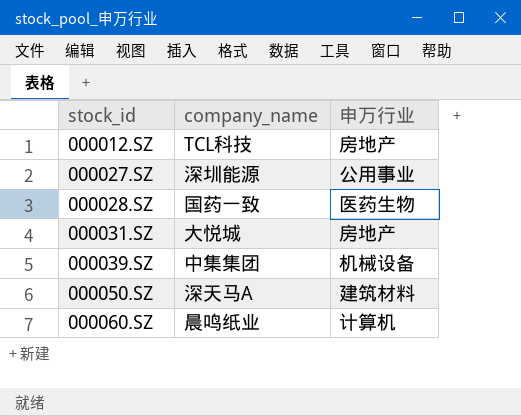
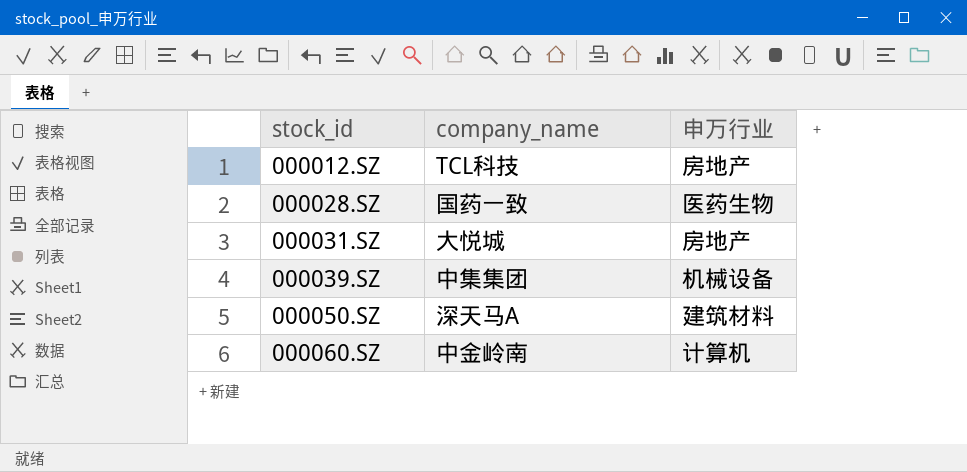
row 000027.SZ: 深圳能源 | 公用事业 -> none
000060.SZ | company_name: 晨鸣纸业 -> 中金岭南

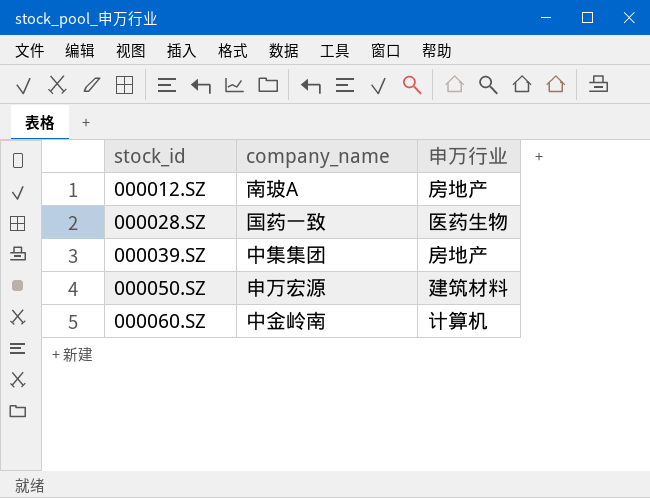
row 000031.SZ: 大悦城 | 房地产 -> none
000012.SZ | company_name: TCL科技 -> 南玻A
000039.SZ | 申万行业: 机械设备 -> 房地产
000050.SZ | company_name: 深天马A -> 申万宏源

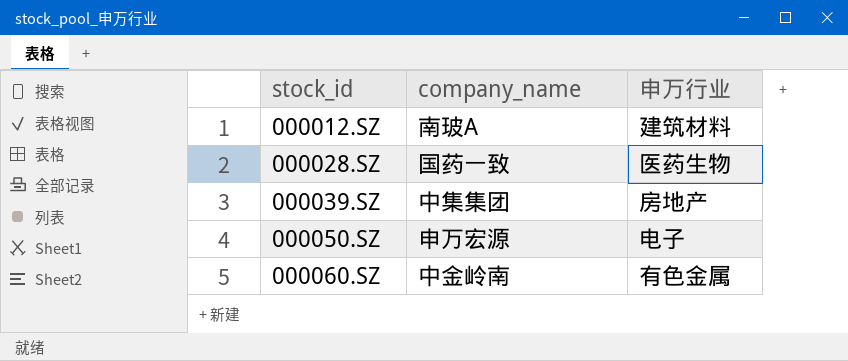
000012.SZ | 申万行业: 房地产 -> 建筑材料
000050.SZ | 申万行业: 建筑材料 -> 电子
000060.SZ | 申万行业: 计算机 -> 有色金属

